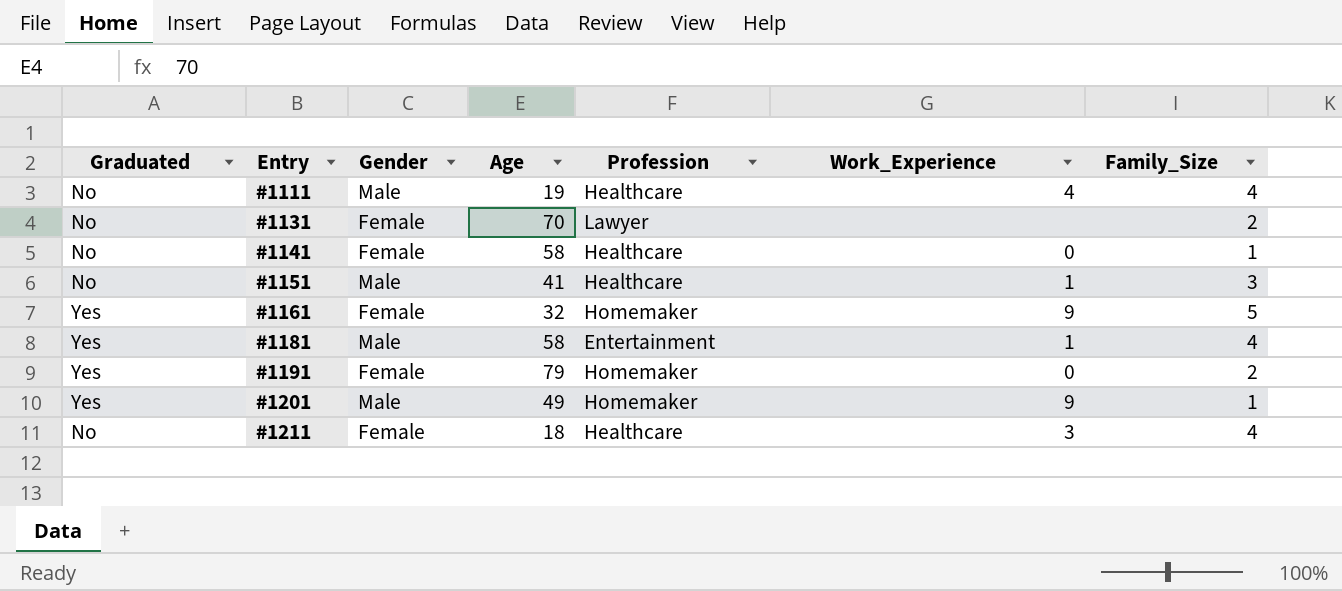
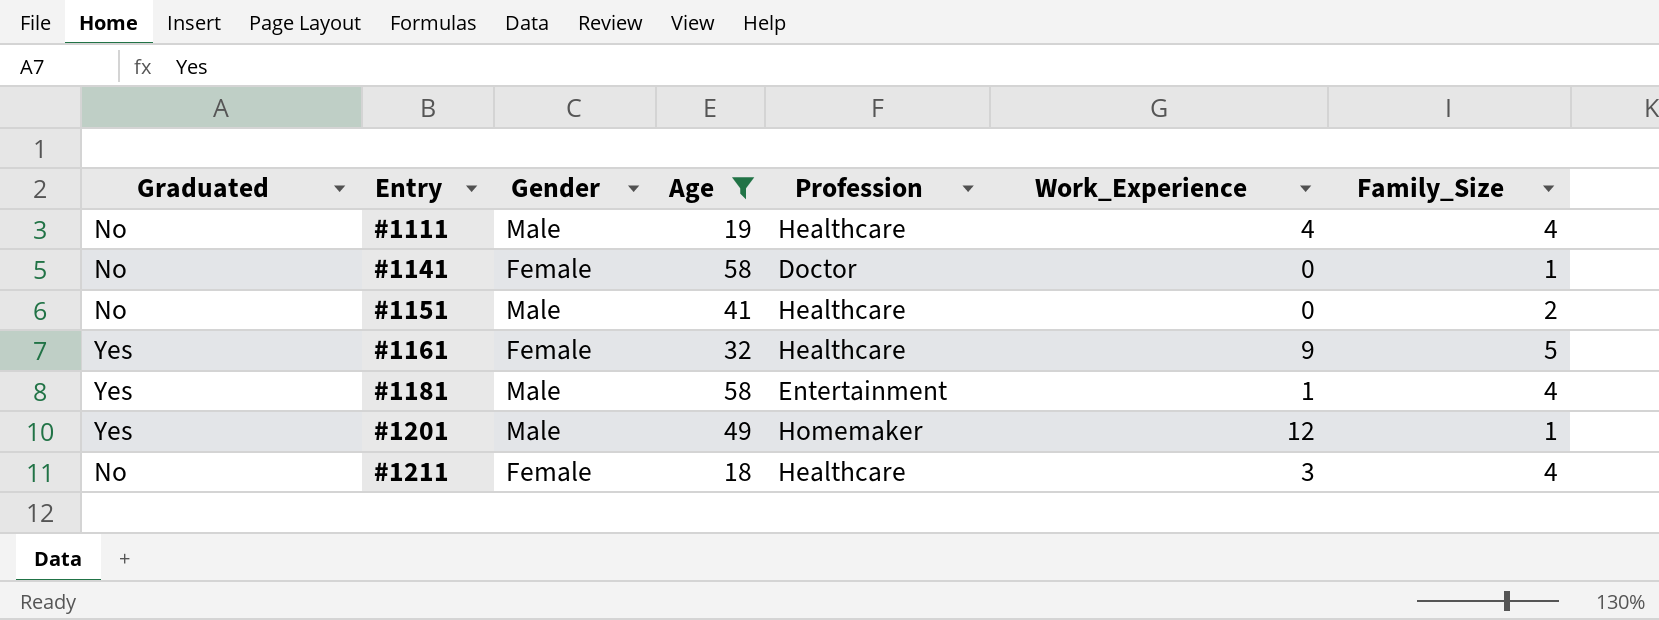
filter: none -> Age <= 58
#1141 | Profession: Healthcare -> Doctor
#1151 | Work_Experience: 1 -> 0
#1151 | Family_Size: 3 -> 2
#1161 | Profession: Homemaker -> Healthcare
#1201 | Work_Experience: 9 -> 12

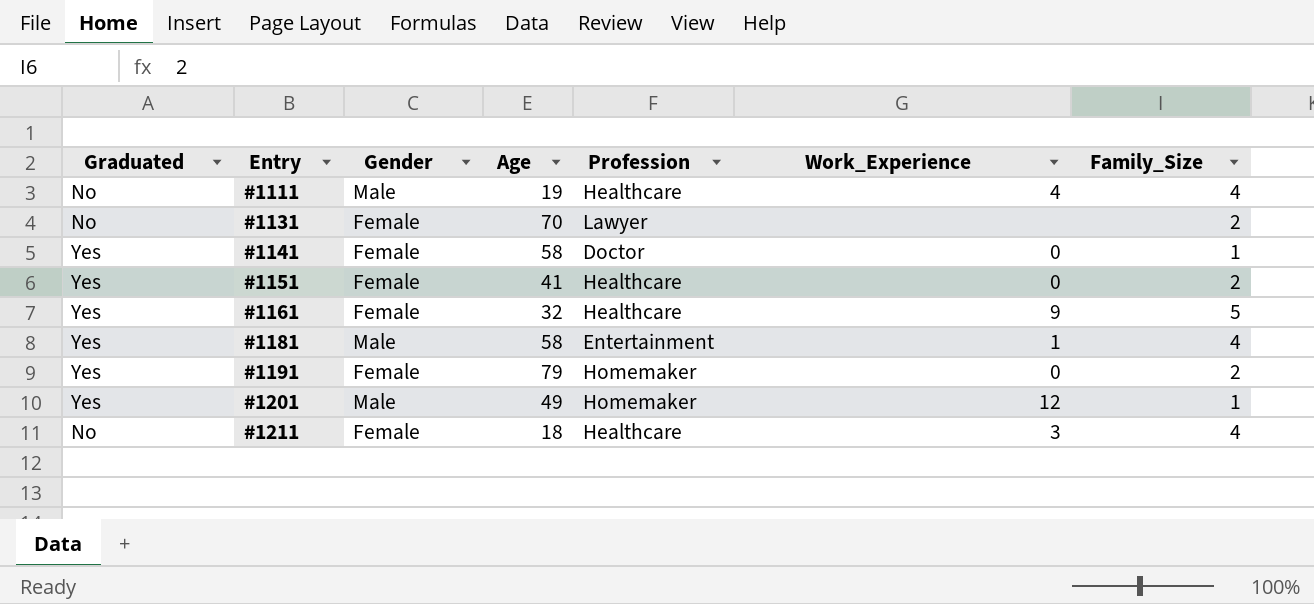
filter: Age <= 58 -> none
#1141 | Graduated: No -> Yes
#1151 | Graduated: No -> Yes
#1151 | Gender: Male -> Female

